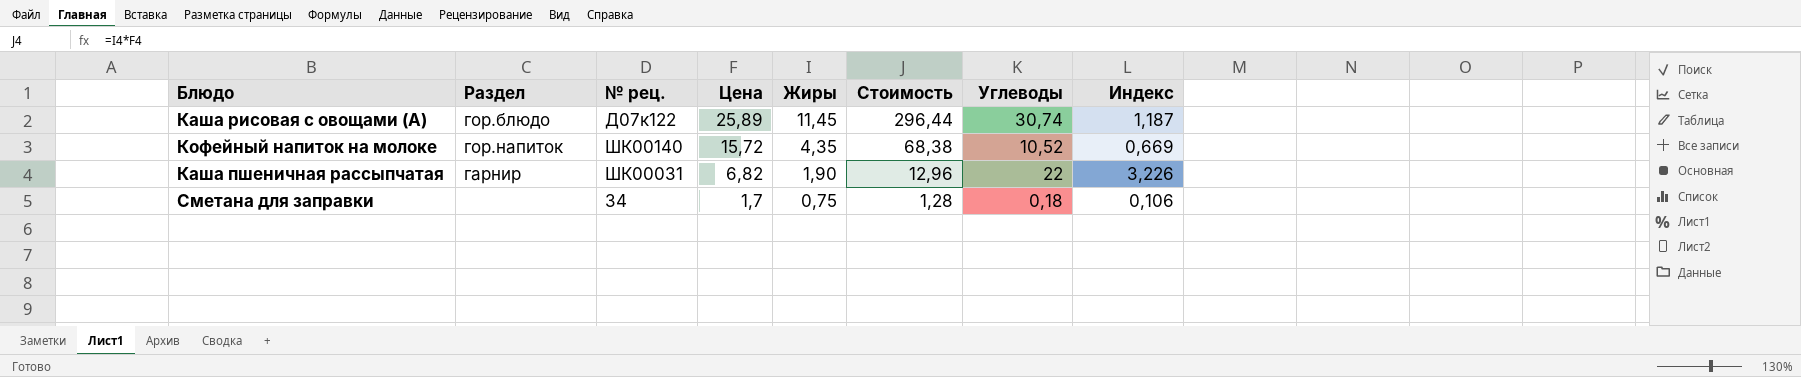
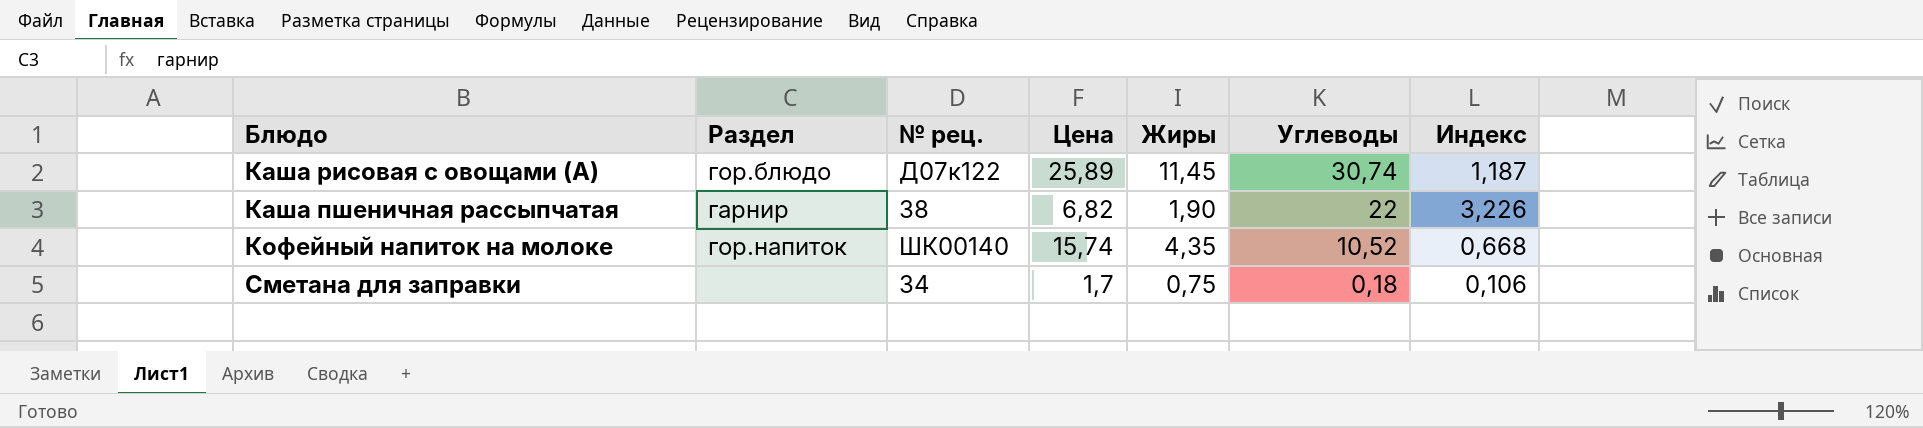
row order: Цена descending -> Углеводы descending
column Стоимость | formula: [Цена] * [Жиры] -> none
Каша пшеничная рассыпчатая | № рец.: ШК00031 -> 38
Кофейный напиток на молоке | Цена: 15,72 -> 15,74
Кофейный напиток на молоке | Индекс: 0,669 -> 0,668

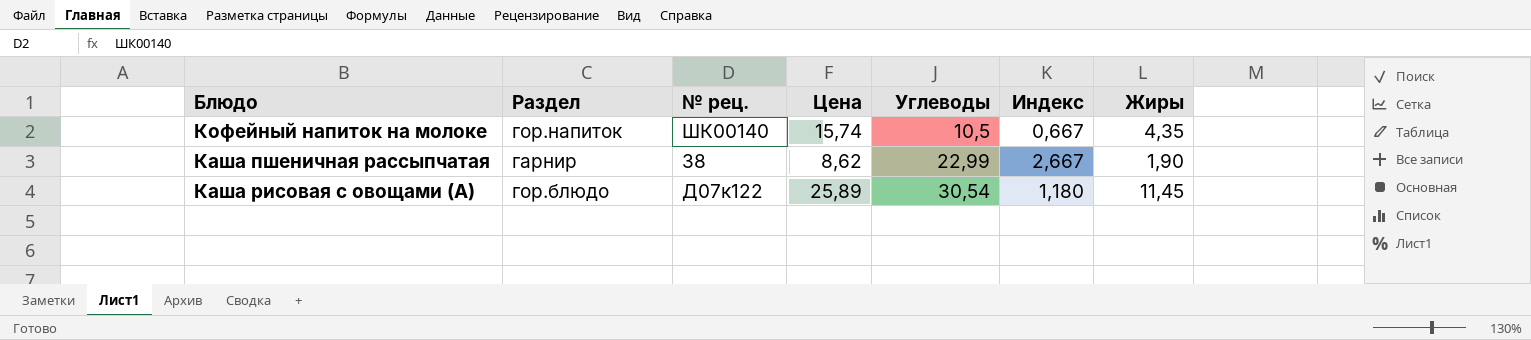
row order: Углеводы descending -> Углеводы ascending
column Жиры | position: 5 -> 7
row Сметана для заправки: none | 34 | 1,7 | 0,75 | 0,18 | 0,106 -> none
Кофейный напиток на молоке | Углеводы: 10,52 -> 10,5
Кофейный напиток на молоке | Индекс: 0,668 -> 0,667
Каша пшеничная рассыпчатая | Цена: 6,82 -> 8,62
Каша пшеничная рассыпчатая | Углеводы: 22 -> 22,99
Каша пшеничная рассыпчатая | Индекс: 3,226 -> 2,667
Каша рисовая с овощами (А) | Углеводы: 30,74 -> 30,54
Каша рисовая с овощами (А) | Индекс: 1,187 -> 1,180

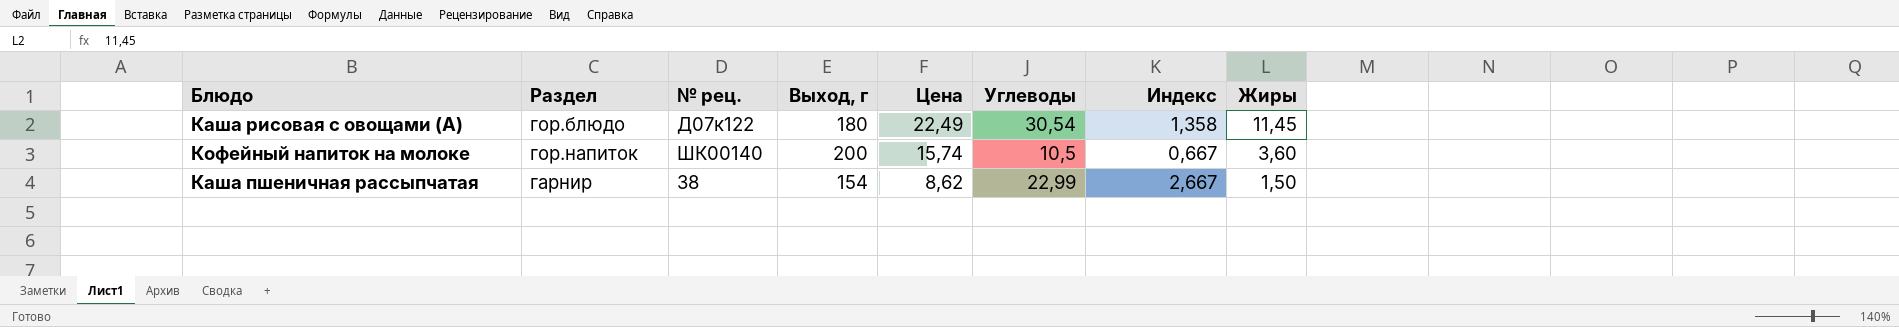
row order: Углеводы ascending -> Цена descending
column Выход, г | position: none -> 4
Каша рисовая с овощами (А) | Цена: 25,89 -> 22,49
Каша рисовая с овощами (А) | Индекс: 1,180 -> 1,358
Кофейный напиток на молоке | Жиры: 4,35 -> 3,60
Каша пшеничная рассыпчатая | Жиры: 1,90 -> 1,50

